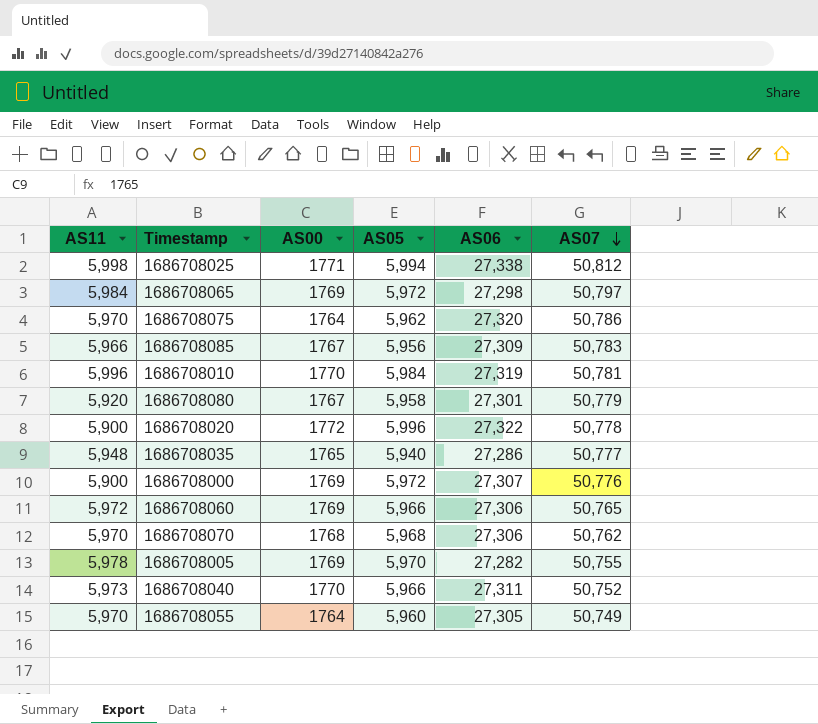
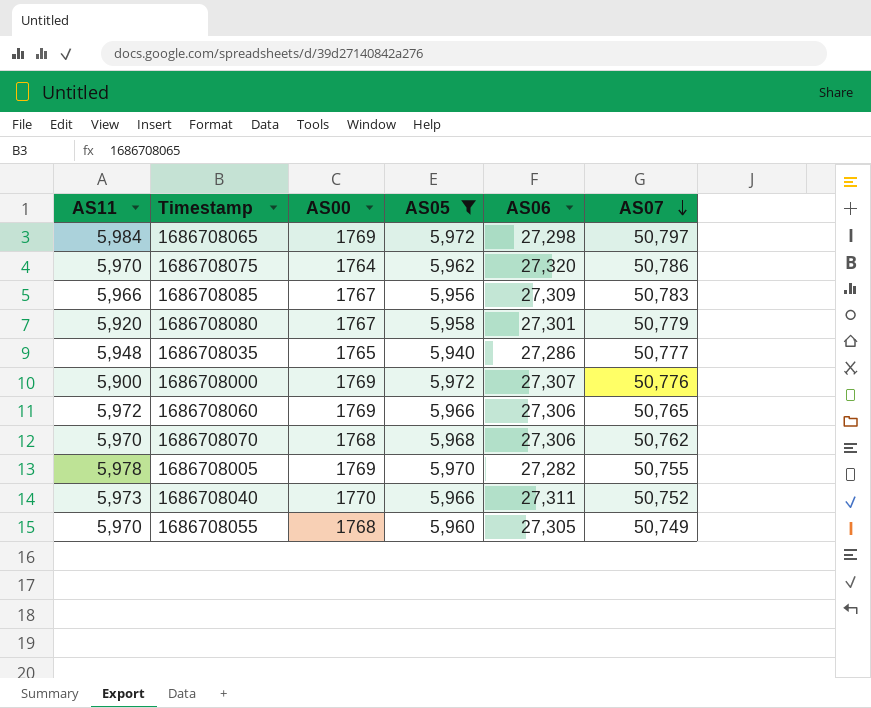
filter: none -> AS05 <= 5,972
1686708055 | AS00: 1764 -> 1768

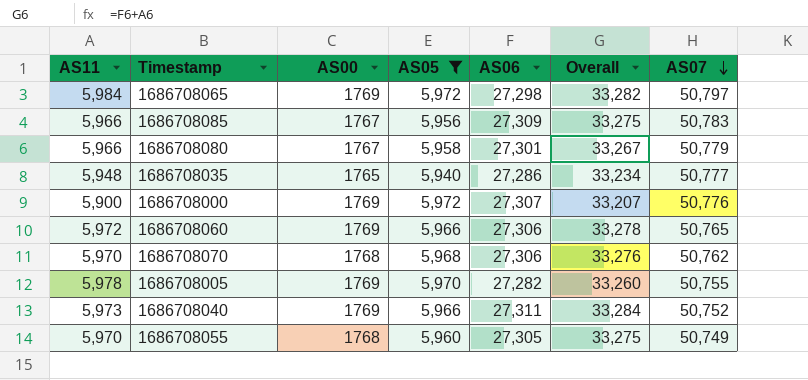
column Overall | formula: none -> [AS11] + [AS06]
row 1686708075: 5,970 | 1764 | 5,962 | 27,320 | 50,786 -> none
1686708080 | AS11: 5,920 -> 5,966
1686708040 | AS00: 1770 -> 1769

